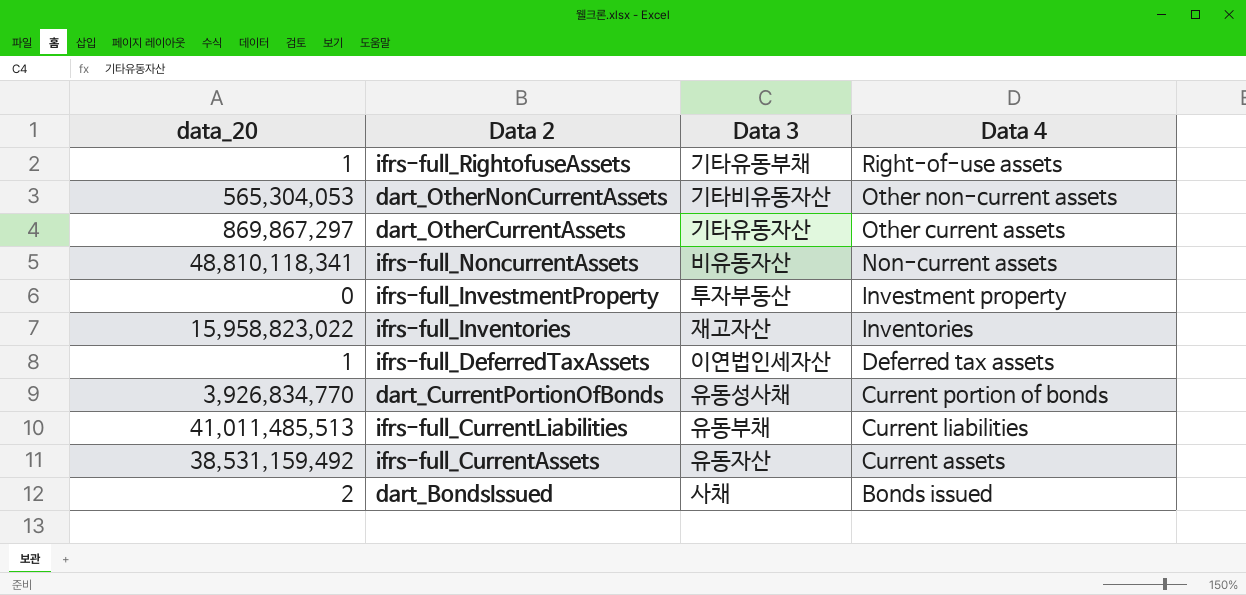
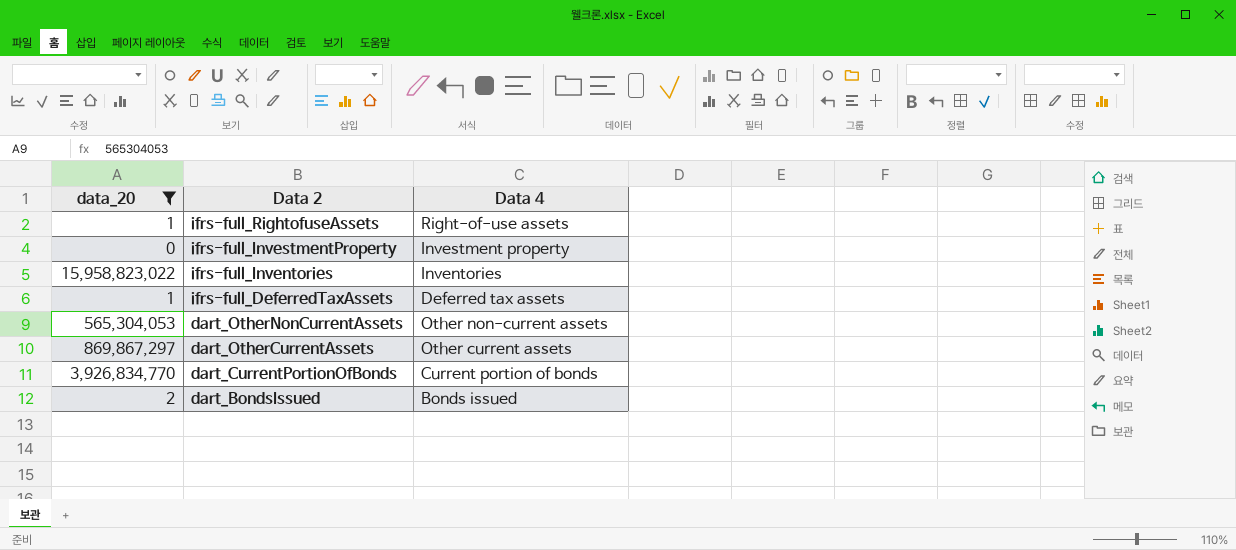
filter: none -> data_20 <= 15,958,823,022
row order: Data 4 descending -> Data 2 descending
column Data 3 | position: 3 -> none

